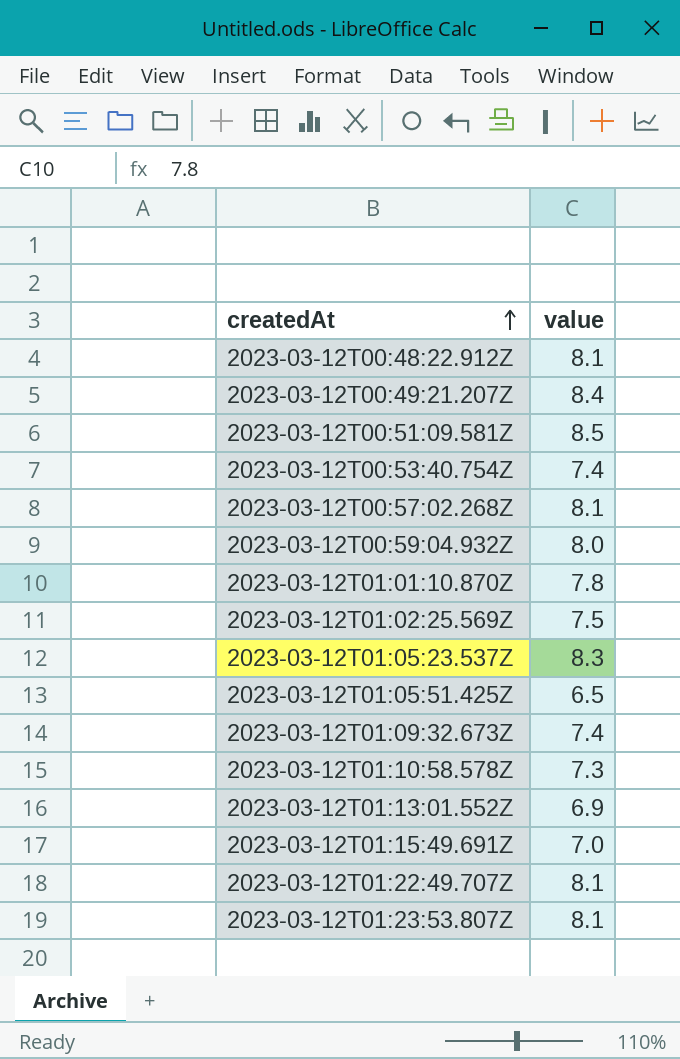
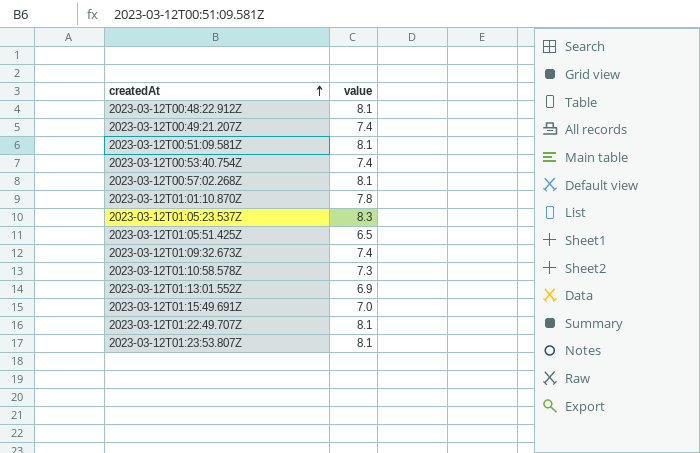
row 2023-03-12T00:59:04.932Z: 8.0 -> none
row 2023-03-12T01:02:25.569Z: 7.5 -> none
2023-03-12T00:49:21.207Z | value: 8.4 -> 7.4
2023-03-12T00:51:09.581Z | value: 8.5 -> 8.1

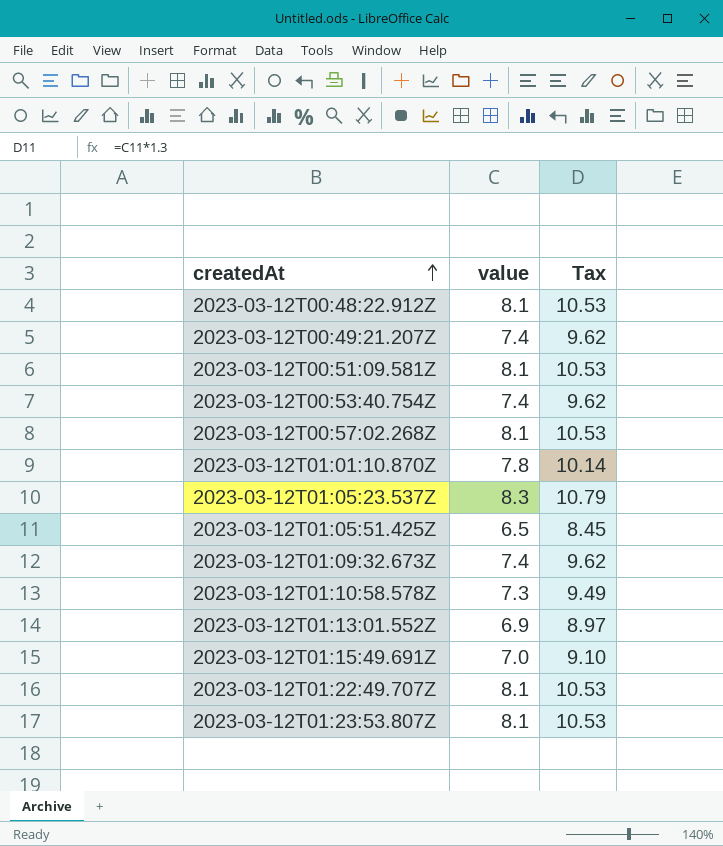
column Tax | formula: none -> [value] * 1.3

